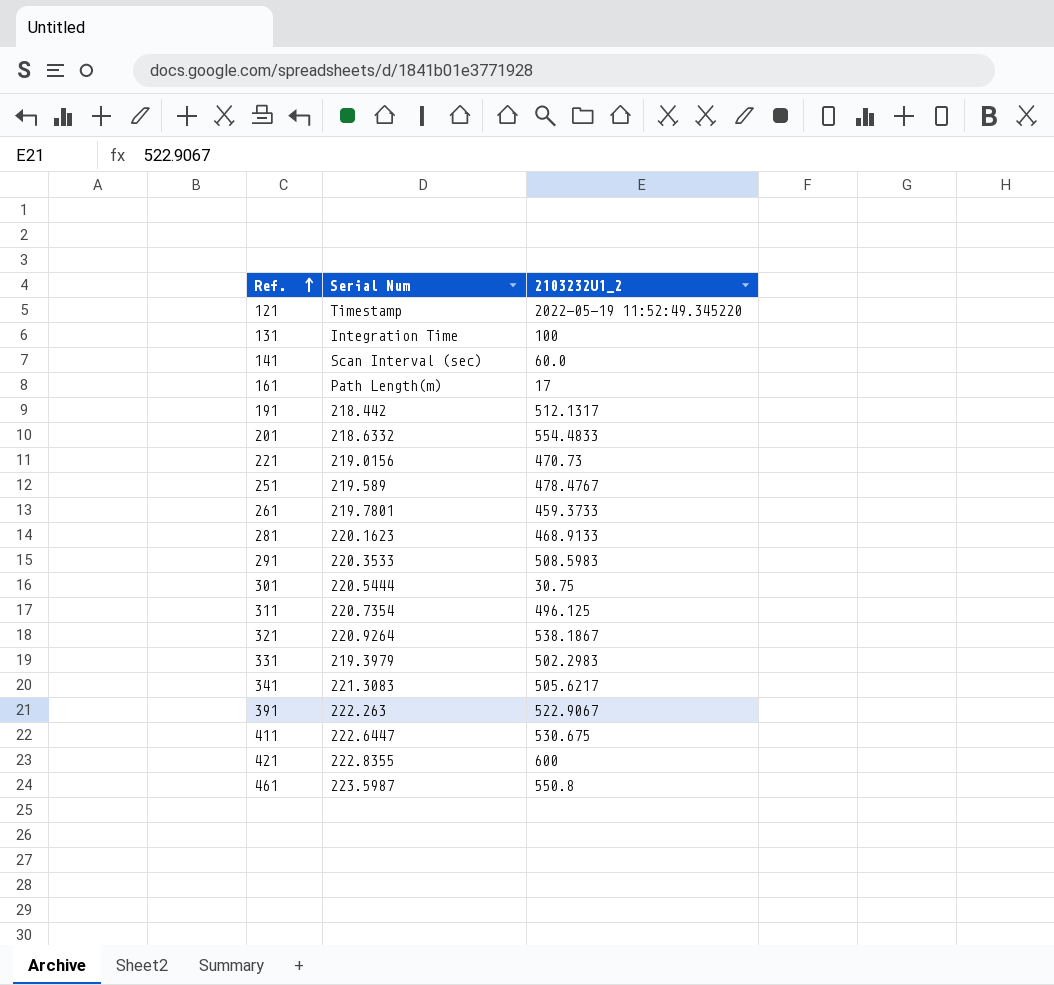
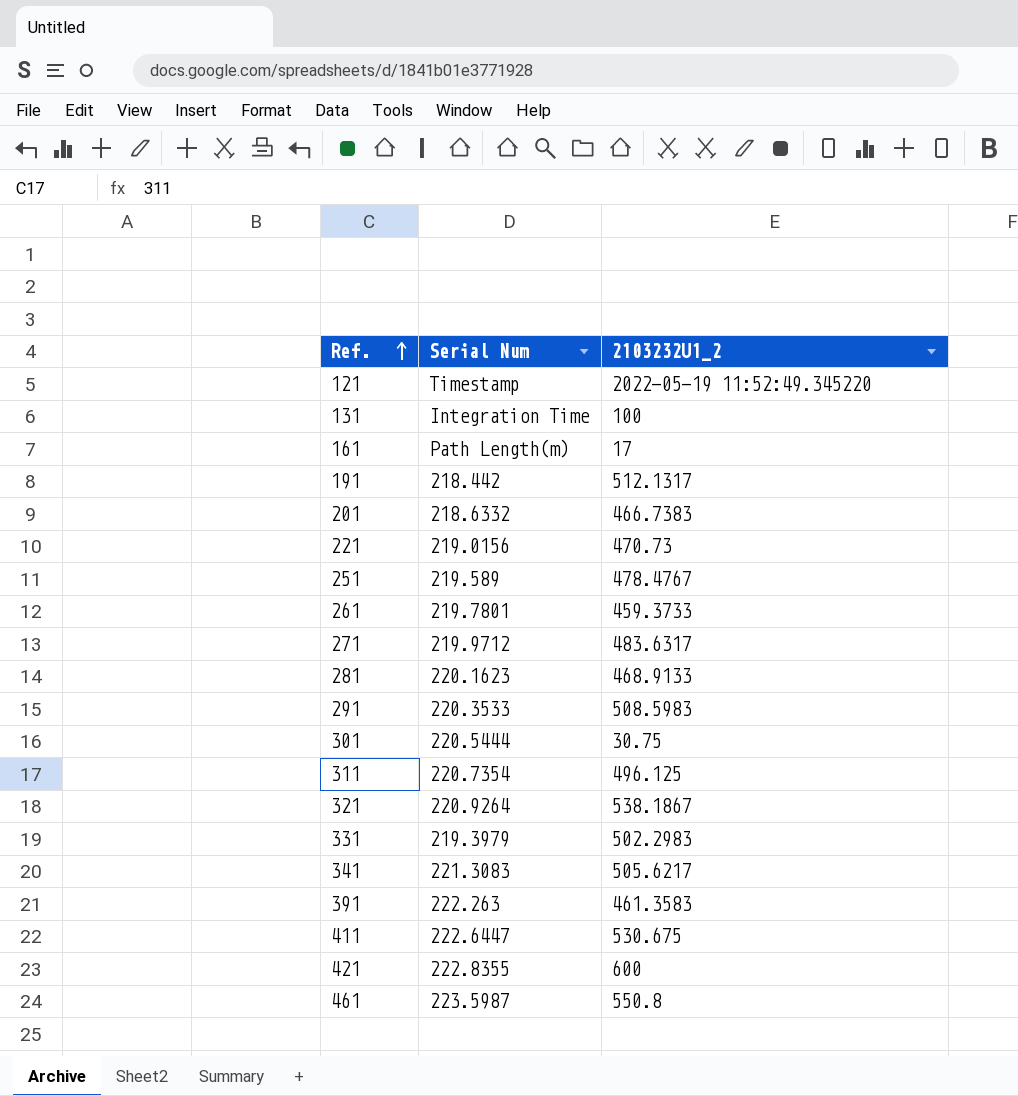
row 141: Scan Interval (sec) | 60.0 -> none
201 | 2103232U1_2: 554.4833 -> 466.7383
row 271: none -> 219.9712 | 483.6317
391 | 2103232U1_2: 522.9067 -> 461.3583

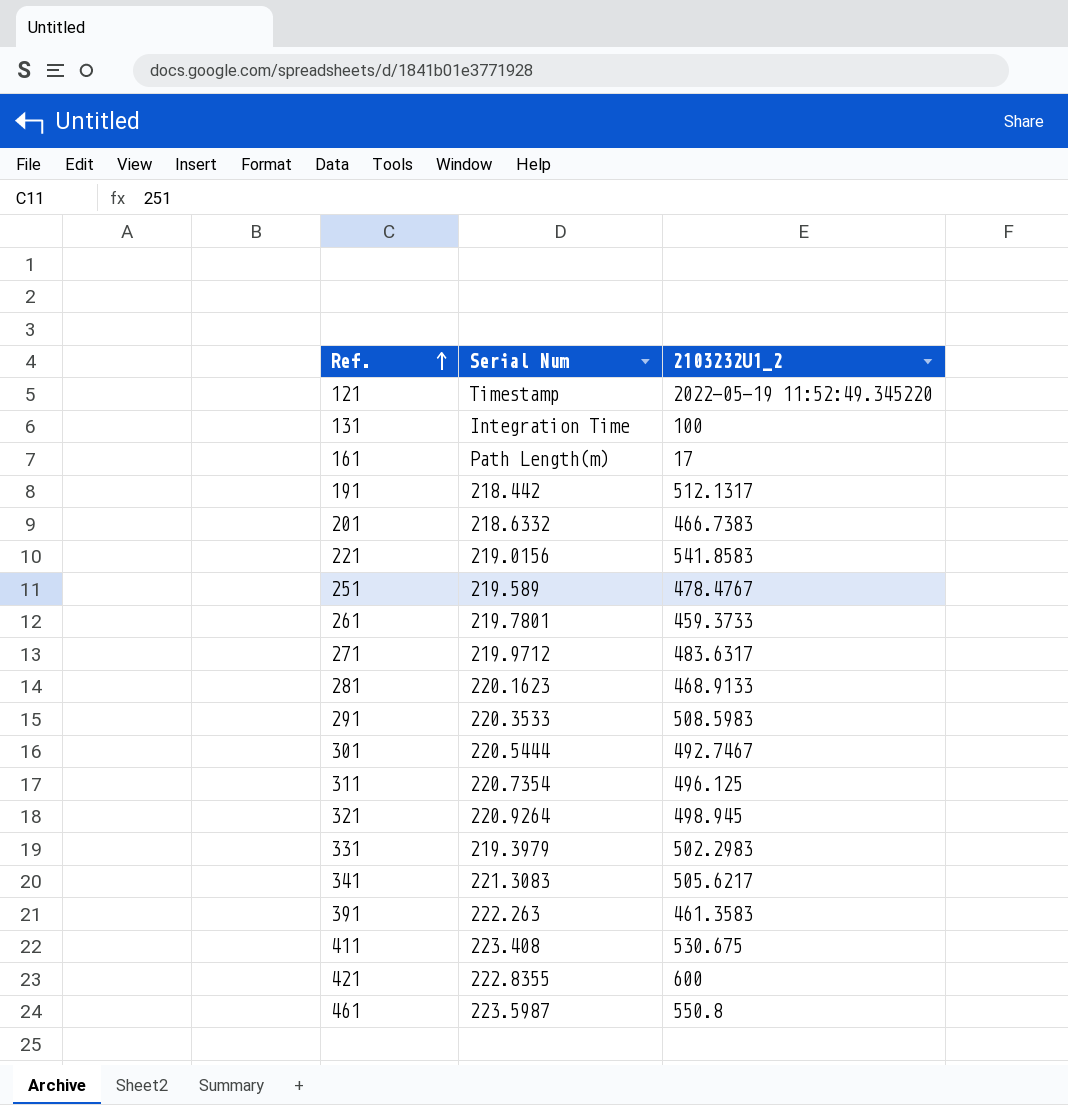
221 | 2103232U1_2: 470.73 -> 541.8583
301 | 2103232U1_2: 30.75 -> 492.7467
321 | 2103232U1_2: 538.1867 -> 498.945
411 | Serial Num: 222.6447 -> 223.408

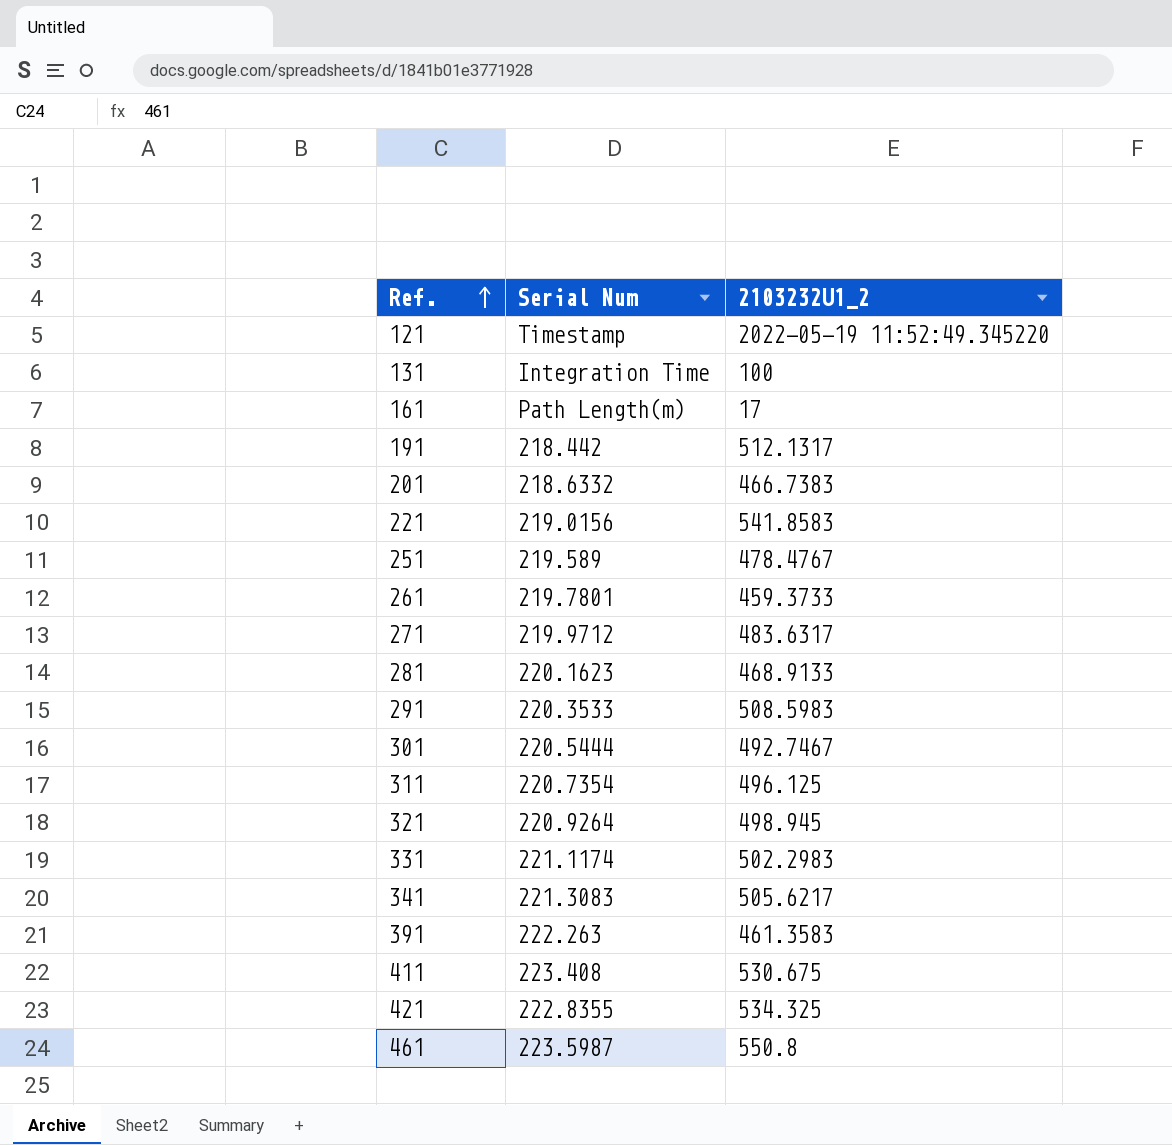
331 | Serial Num: 219.3979 -> 221.1174
421 | 2103232U1_2: 600 -> 534.325

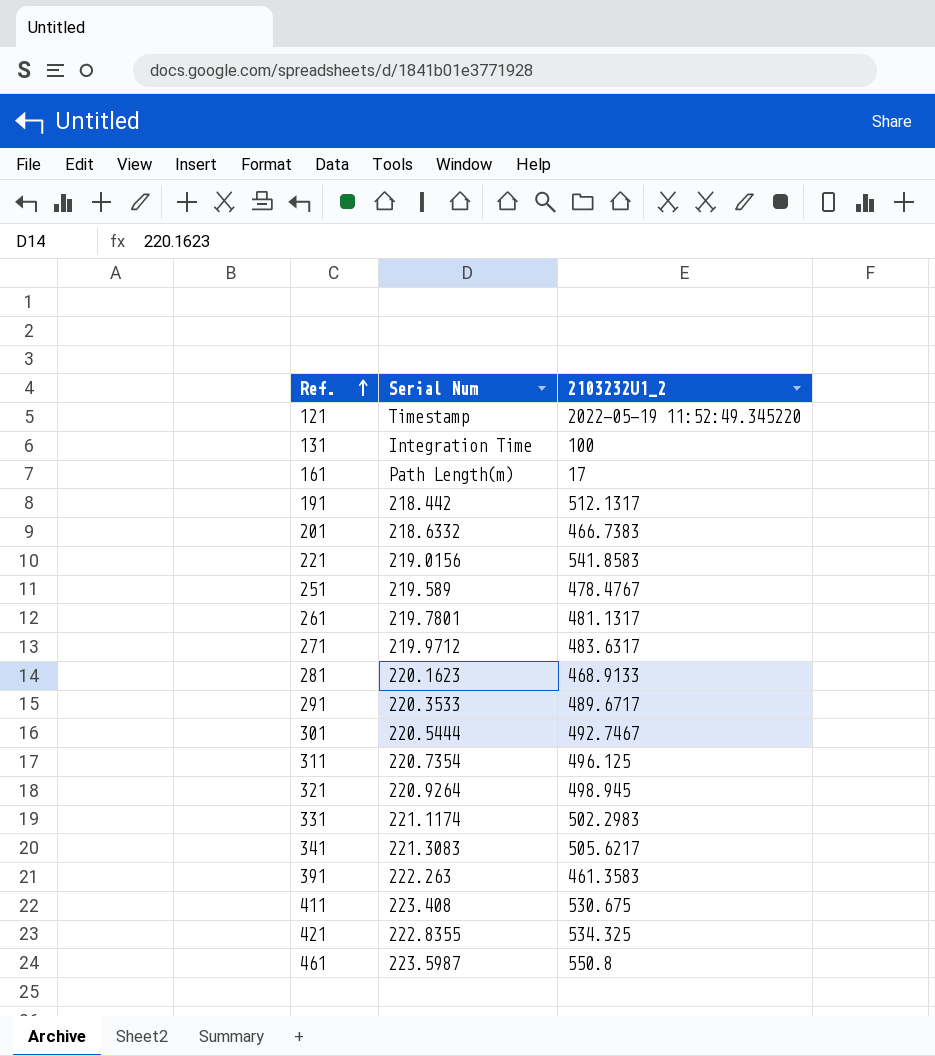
261 | 2103232U1_2: 459.3733 -> 481.1317
291 | 2103232U1_2: 508.5983 -> 489.6717

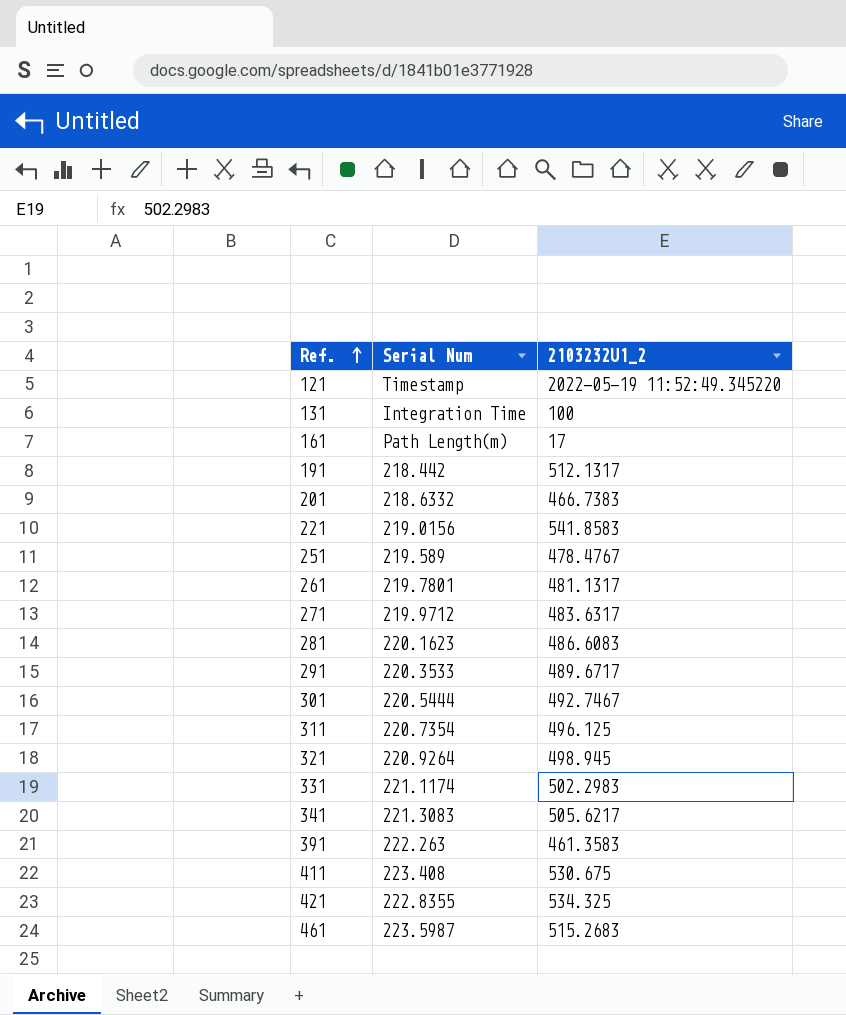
281 | 2103232U1_2: 468.9133 -> 486.6083
461 | 2103232U1_2: 550.8 -> 515.2683

